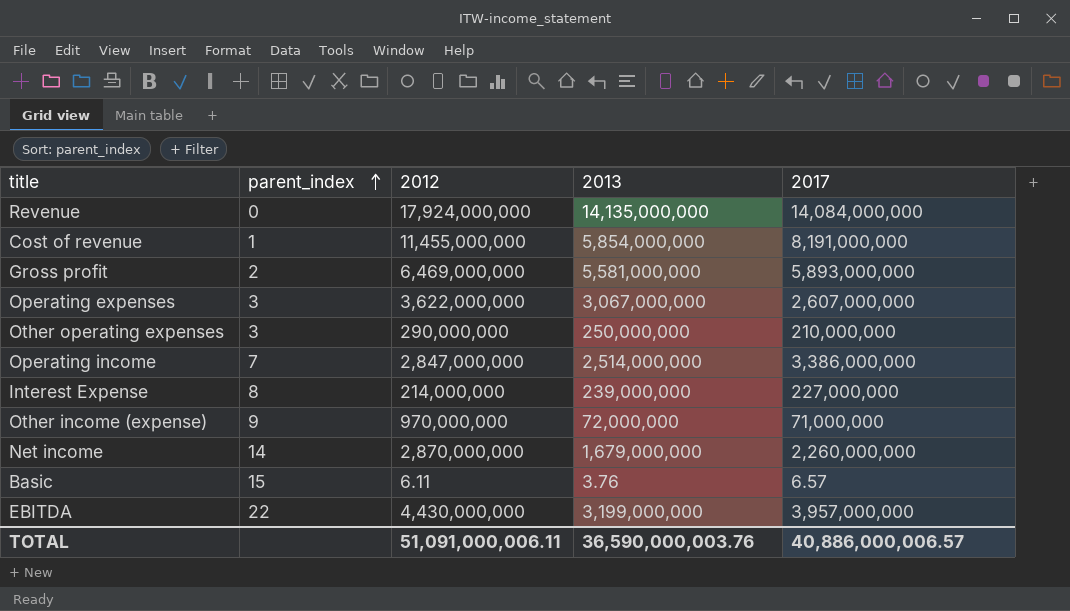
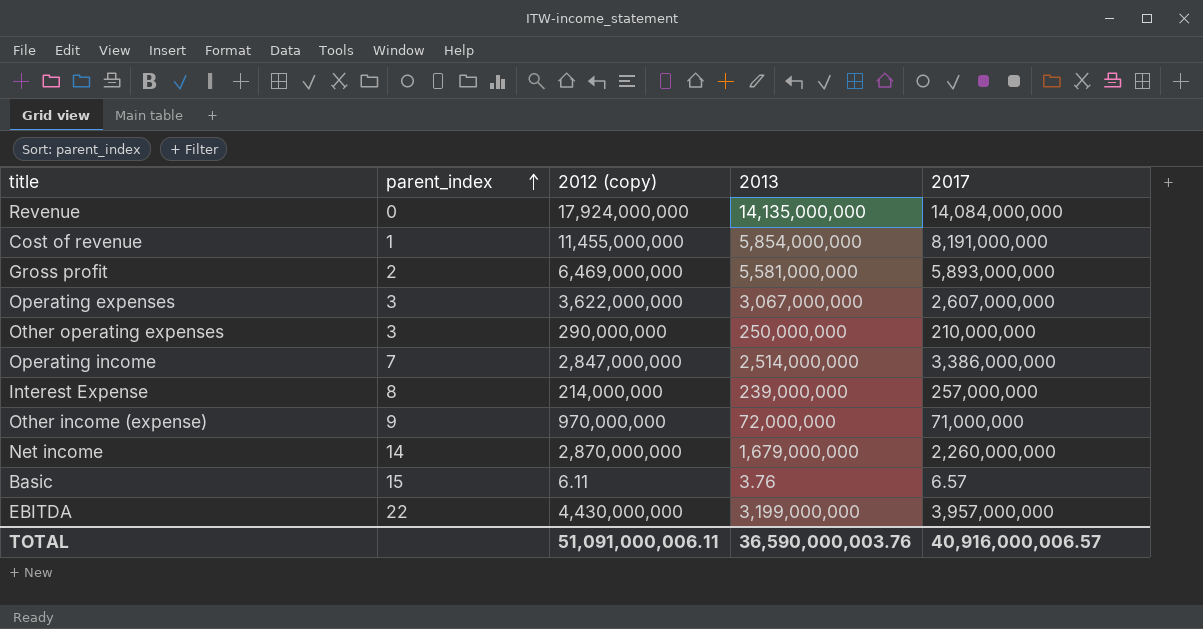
column name: 2012 -> 2012 (copy)
Interest Expense | 2017: 227,000,000 -> 257,000,000
TOTAL | 2017: 40,886,000,006.57 -> 40,916,000,006.57

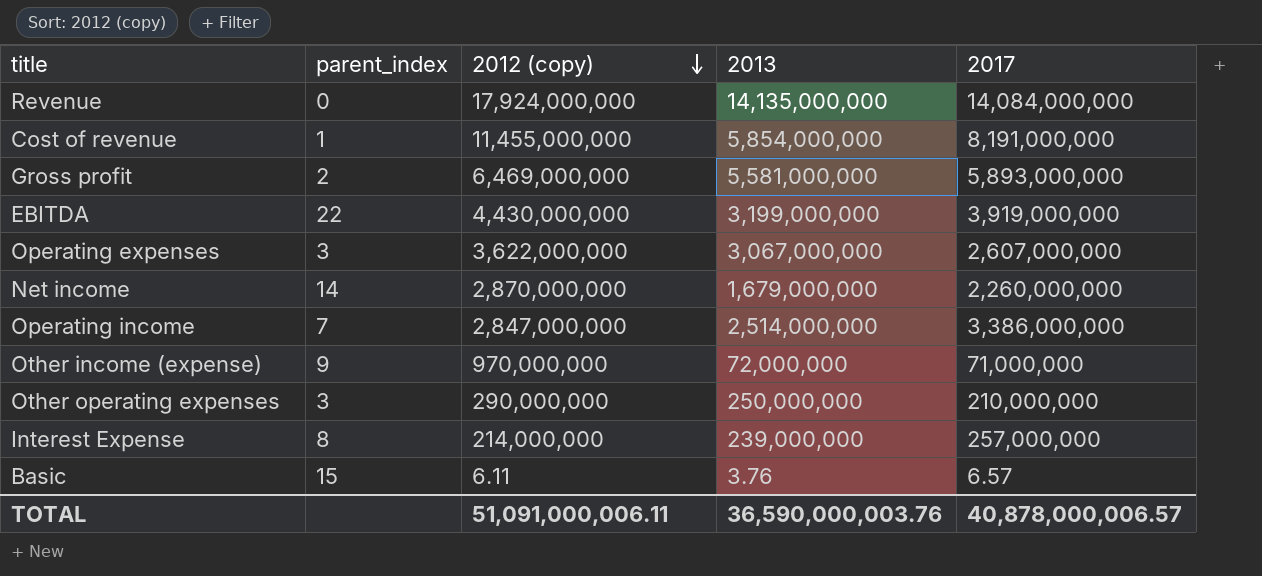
row order: parent_index ascending -> 2012 (copy) descending
EBITDA | 2017: 3,957,000,000 -> 3,919,000,000
TOTAL | 2017: 40,916,000,006.57 -> 40,878,000,006.57

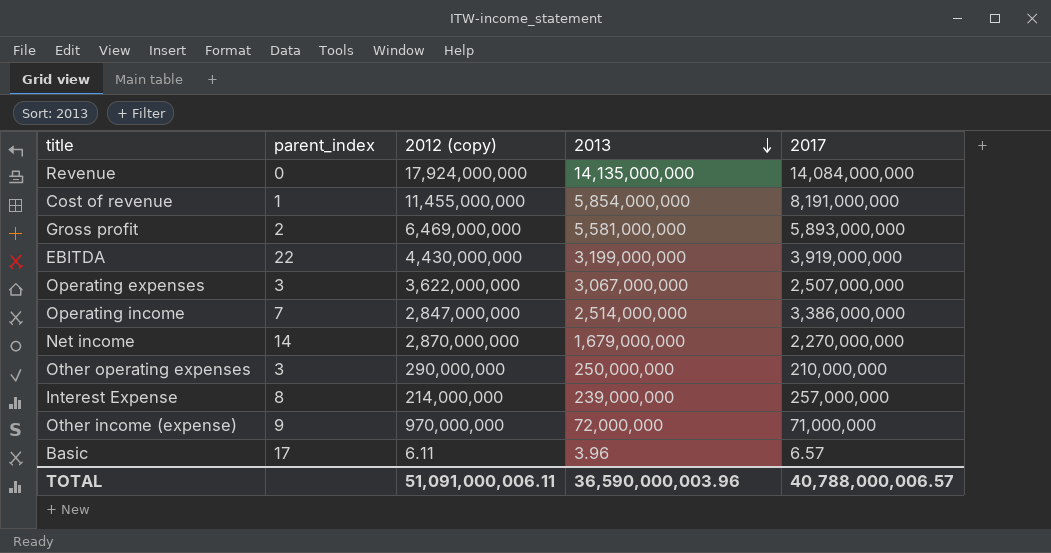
row order: 2012 (copy) descending -> 2013 descending
Operating expenses | 2017: 2,607,000,000 -> 2,507,000,000
Net income | 2017: 2,260,000,000 -> 2,270,000,000
Basic | parent_index: 15 -> 17
Basic | 2013: 3.76 -> 3.96
TOTAL | 2013: 36,590,000,003.76 -> 36,590,000,003.96
TOTAL | 2017: 40,878,000,006.57 -> 40,788,000,006.57

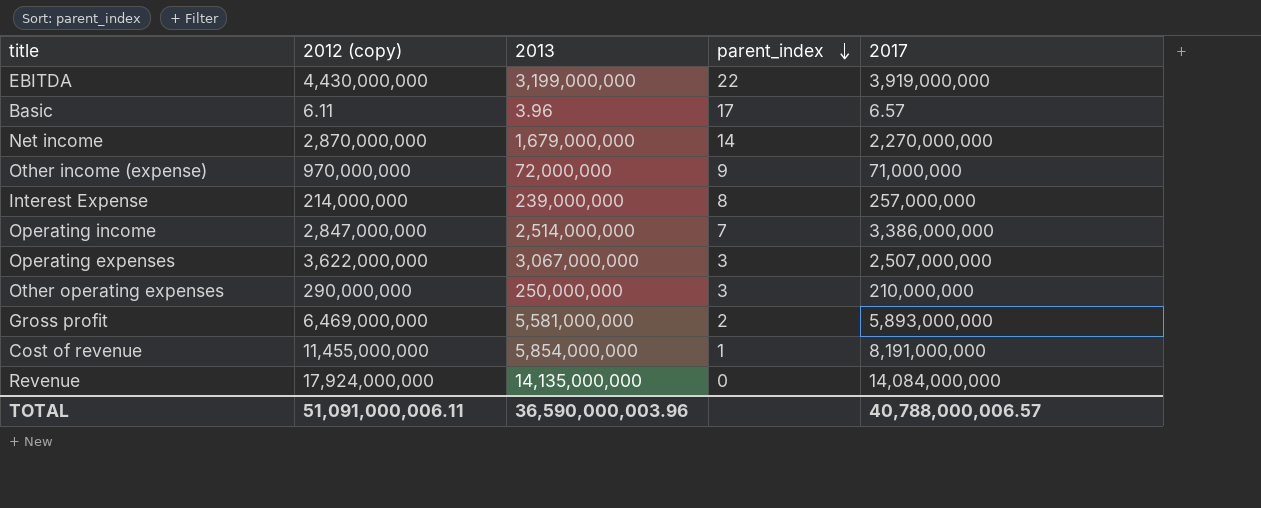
row order: 2013 descending -> parent_index descending
column parent_index | position: 2 -> 4

